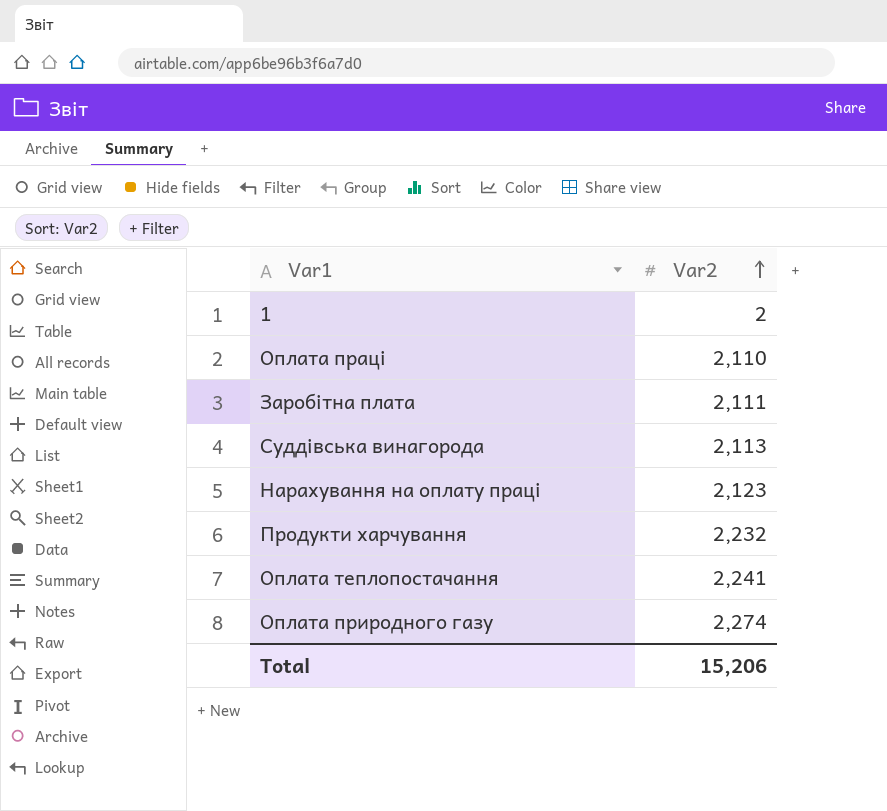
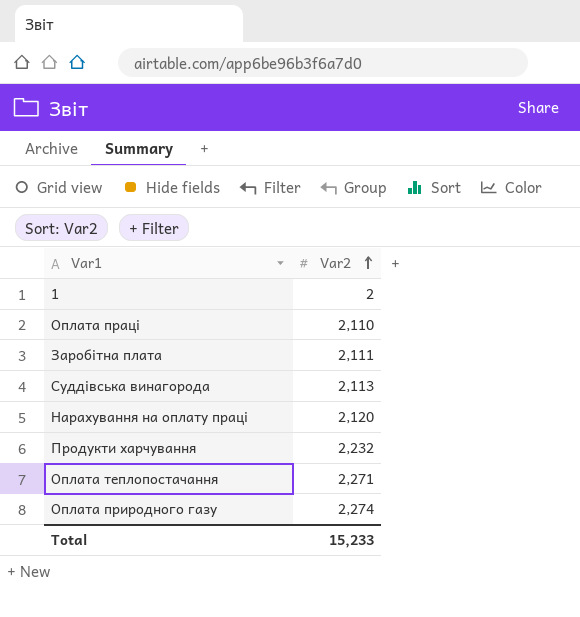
Нарахування на оплату праці | Var2: 2,123 -> 2,120
Оплата теплопостачання | Var2: 2,241 -> 2,271
Total | Var2: 15,206 -> 15,233

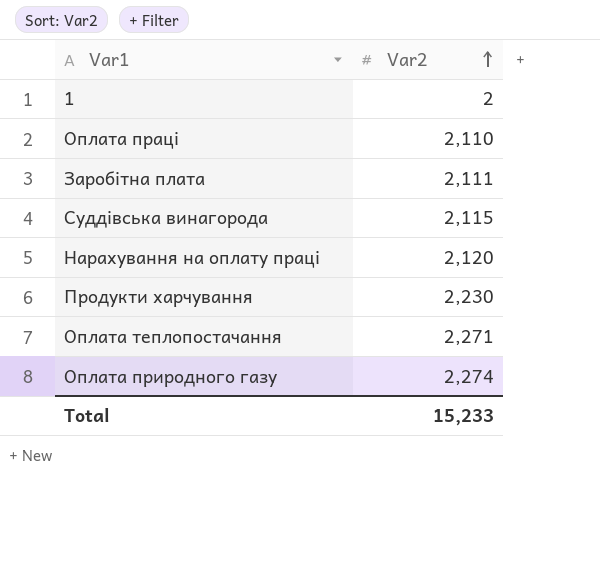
Суддівська винагорода | Var2: 2,113 -> 2,115
Продукти харчування | Var2: 2,232 -> 2,230

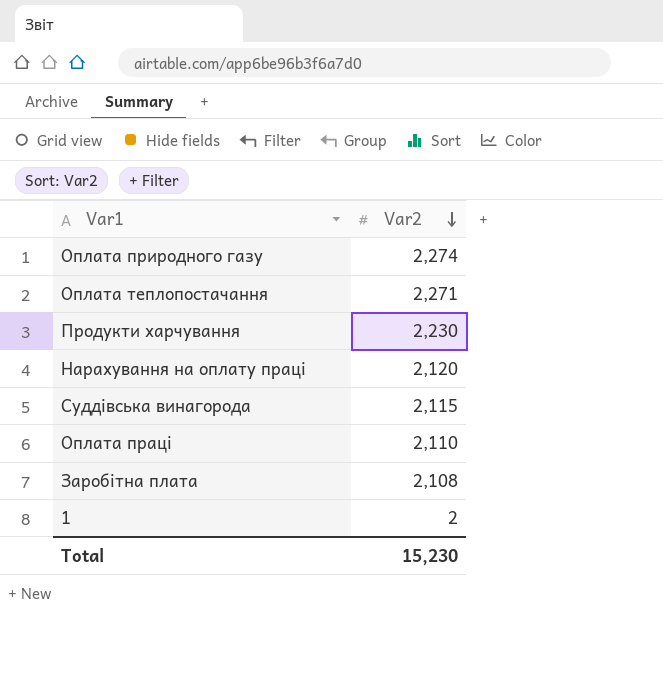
row order: Var2 ascending -> Var2 descending
Заробітна плата | Var2: 2,111 -> 2,108
Total | Var2: 15,233 -> 15,230

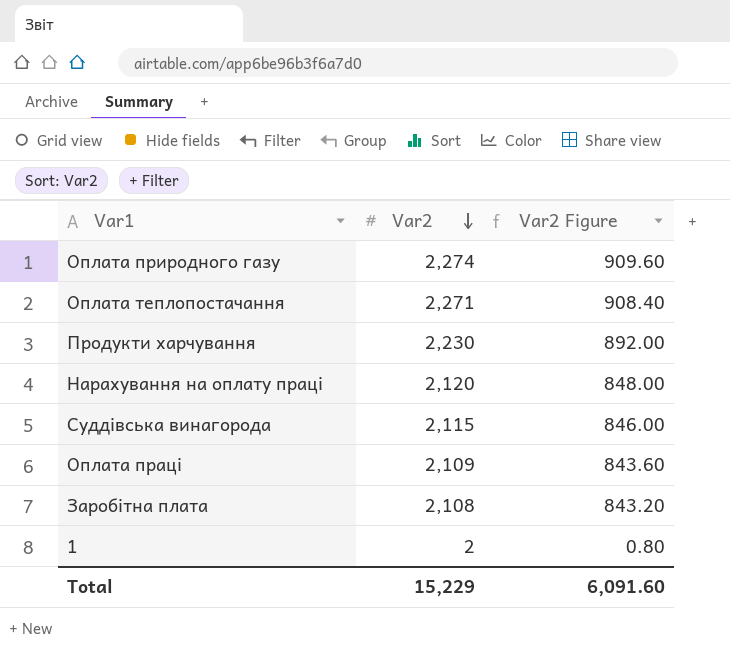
column Var2 Figure | formula: none -> [Var2] * 0.4
Оплата праці | Var2: 2,110 -> 2,109
Total | Var2: 15,230 -> 15,229

